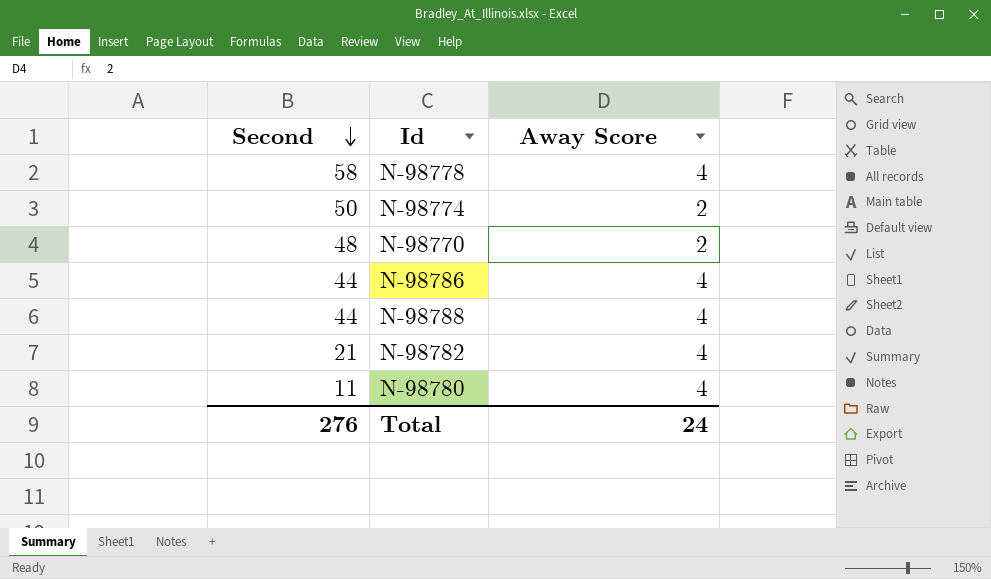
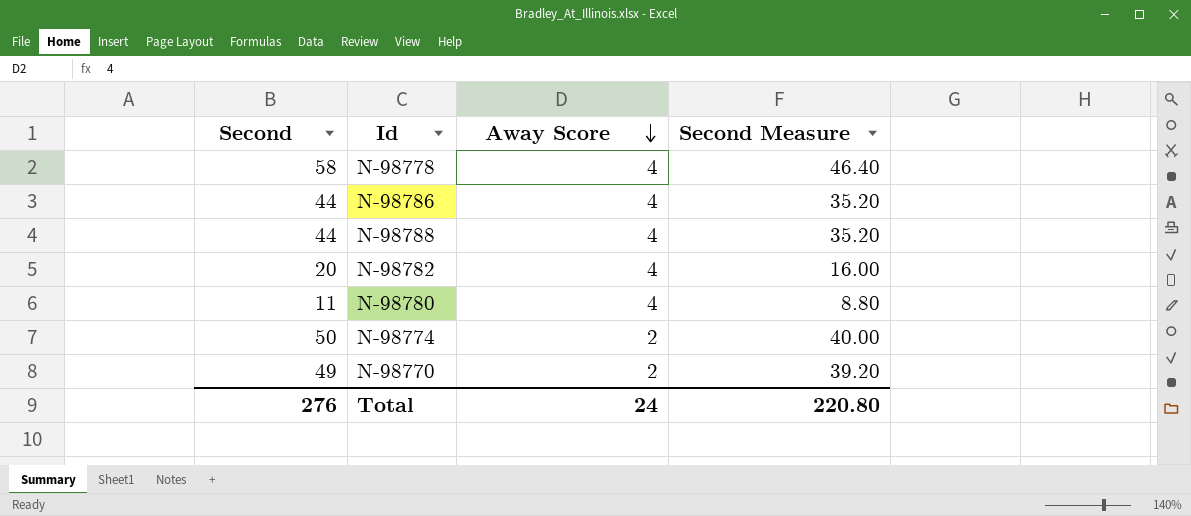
row order: Second descending -> Away Score descending
column Second Measure | formula: none -> [Second] * 0.8
N-98782 | Second: 21 -> 20
N-98770 | Second: 48 -> 49

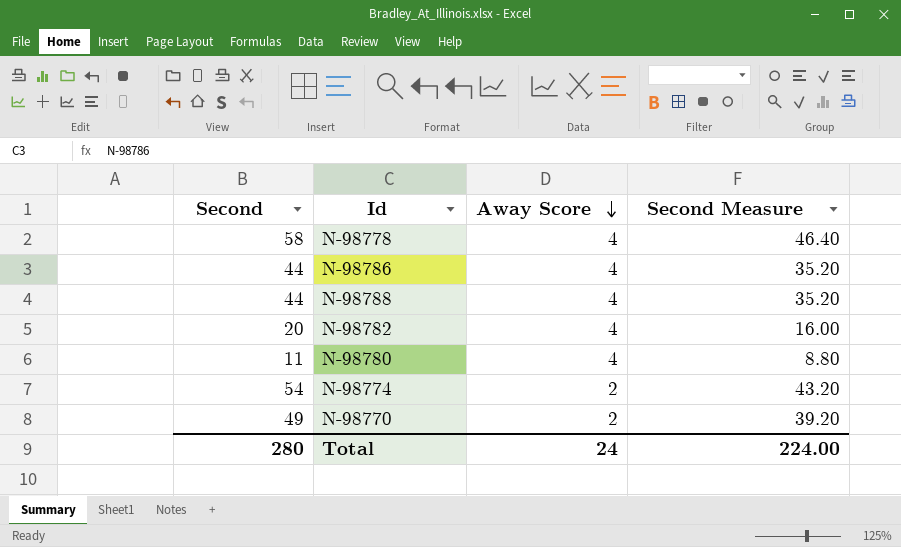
N-98774 | Second: 50 -> 54
N-98774 | Second Measure: 40.00 -> 43.20
Total | Second: 276 -> 280
Total | Second Measure: 220.80 -> 224.00

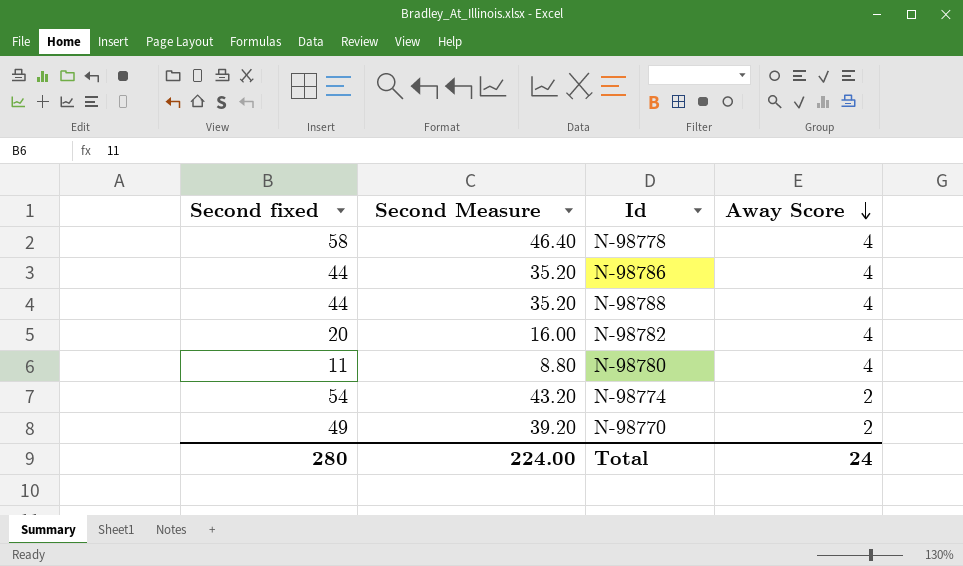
column name: Second -> Second fixed
column Second Measure | position: 4 -> 2

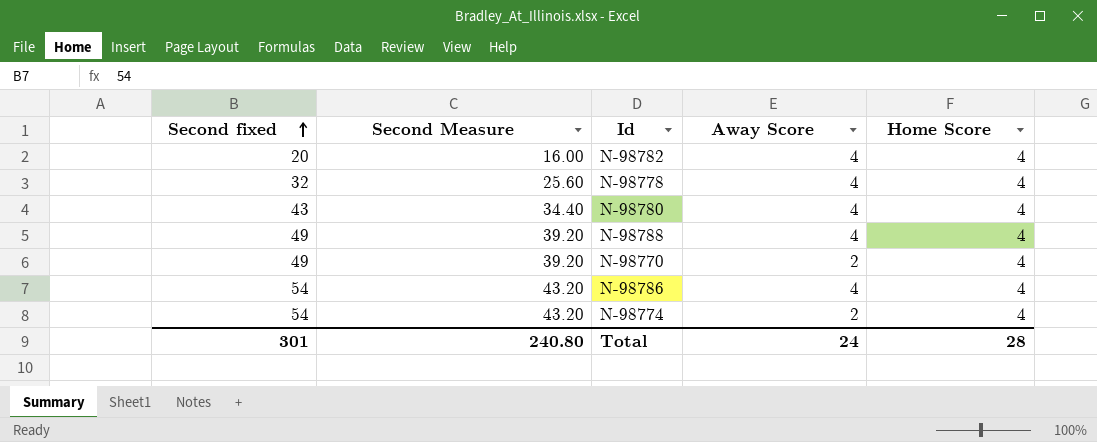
row order: Away Score descending -> Second fixed ascending
column Home Score | position: none -> 5
N-98778 | Second fixed: 58 -> 32
N-98778 | Second Measure: 46.40 -> 25.60
N-98780 | Second fixed: 11 -> 43
N-98780 | Second Measure: 8.80 -> 34.40
N-98788 | Second fixed: 44 -> 49
N-98788 | Second Measure: 35.20 -> 39.20
N-98786 | Second fixed: 44 -> 54
N-98786 | Second Measure: 35.20 -> 43.20
Total | Second fixed: 280 -> 301
Total | Second Measure: 224.00 -> 240.80

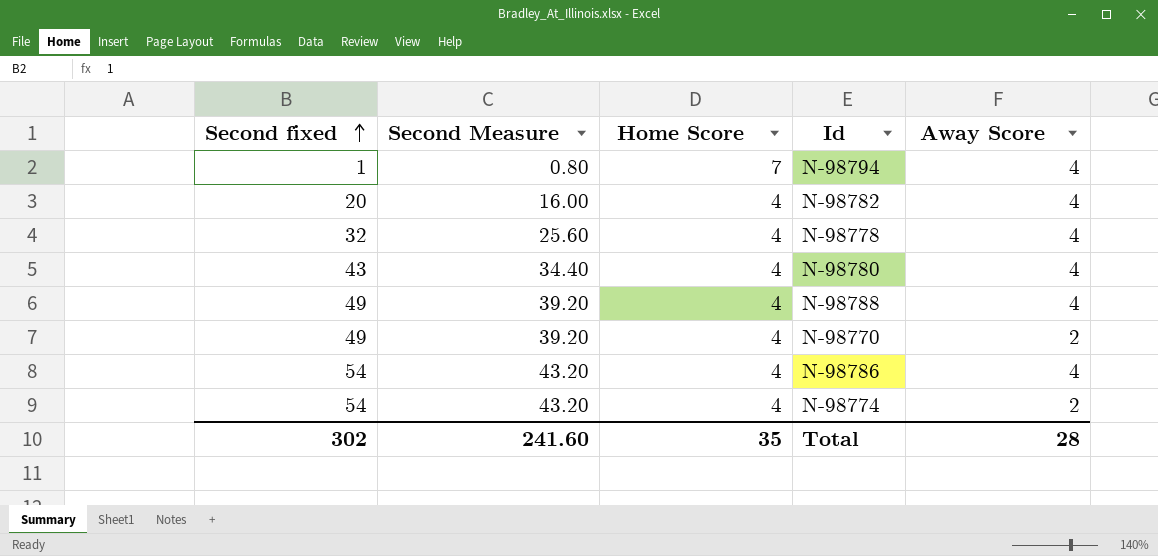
column Home Score | position: 5 -> 3
row N-98794: none -> 1 | 0.80 | 7 | 4
Total | Second fixed: 301 -> 302
Total | Second Measure: 240.80 -> 241.60
Total | Home Score: 28 -> 35
Total | Away Score: 24 -> 28

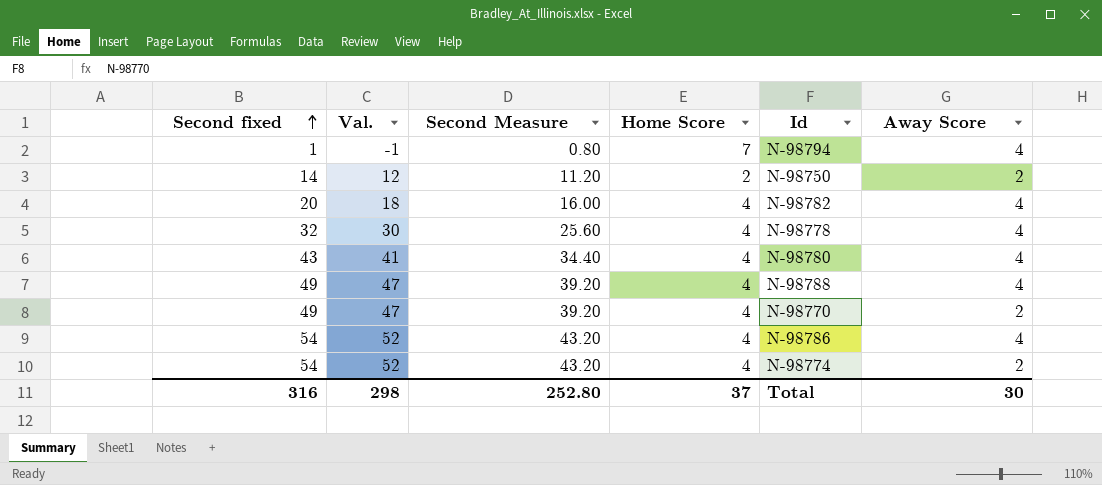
column Val. | formula: none -> [Second fixed] - 2
row N-98750: none -> 14 | 12 | 11.20 | 2 | 2
Total | Second fixed: 302 -> 316
Total | Second Measure: 241.60 -> 252.80
Total | Home Score: 35 -> 37
Total | Away Score: 28 -> 30

